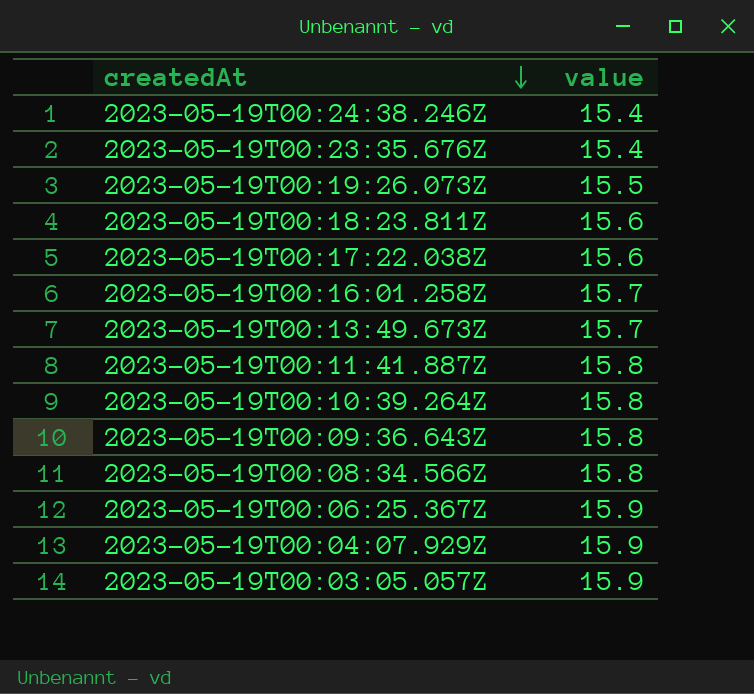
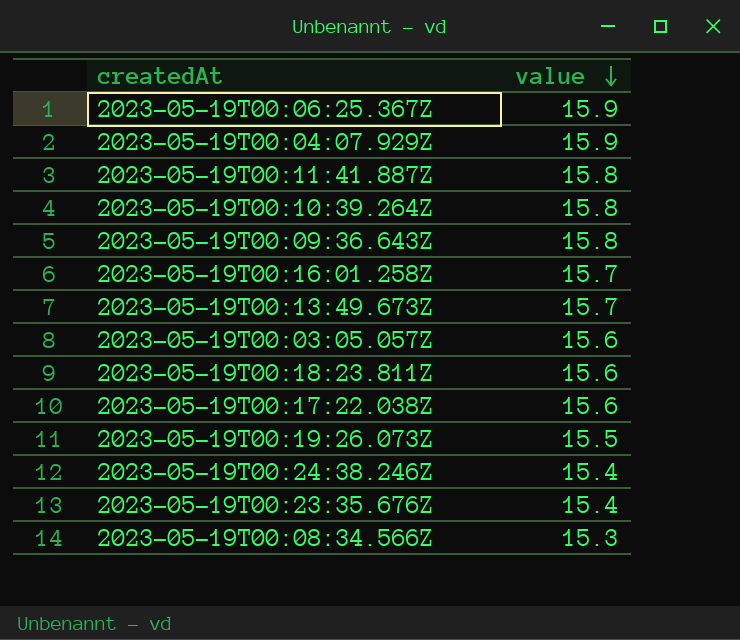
row order: createdAt descending -> value descending
2023-05-19T00:03:05.057Z | value: 15.9 -> 15.6
2023-05-19T00:08:34.566Z | value: 15.8 -> 15.3

